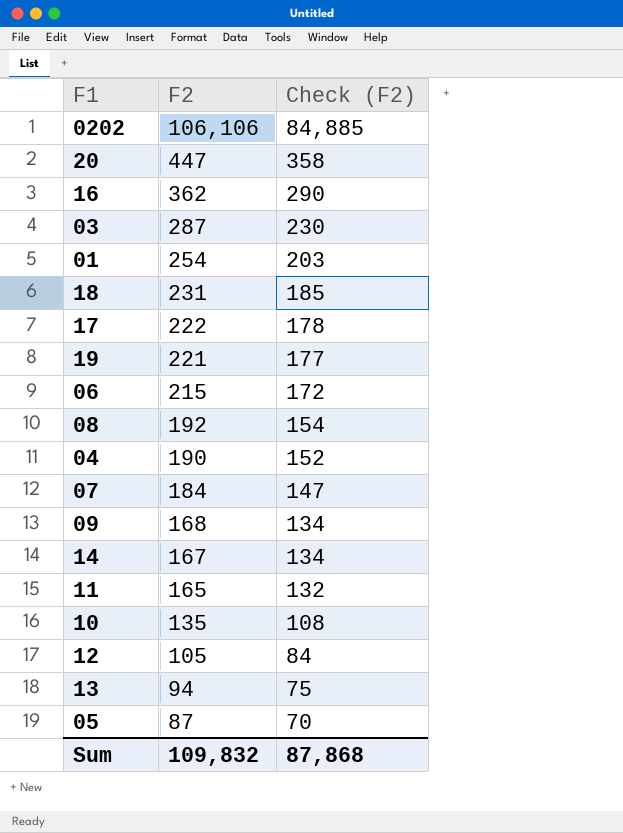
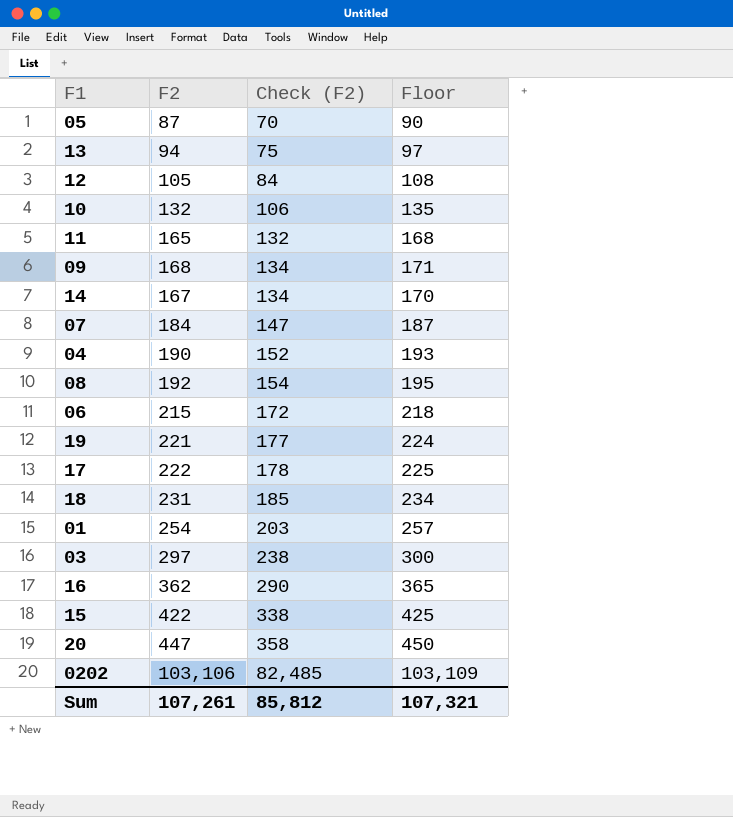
row order: F2 descending -> Check (F2) ascending
column Floor | formula: none -> [F2] + 3
10 | F2: 135 -> 132
10 | Check (F2): 108 -> 106
03 | F2: 287 -> 297
03 | Check (F2): 230 -> 238
row 15: none -> 422 | 338 | 425
0202 | F2: 106,106 -> 103,106
0202 | Check (F2): 84,885 -> 82,485
Sum | F2: 109,832 -> 107,261
Sum | Check (F2): 87,868 -> 85,812

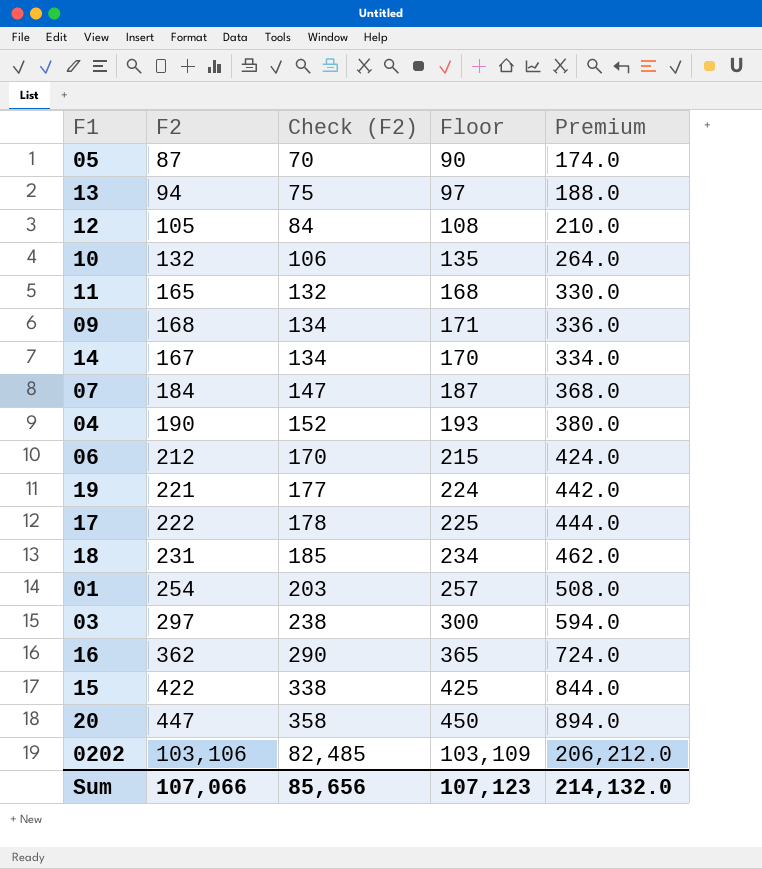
column Premium | formula: none -> [F2] * 2
row 08: 192 | 154 | 195 -> none
06 | F2: 215 -> 212
06 | Check (F2): 172 -> 170
06 | Floor: 218 -> 215
Sum | F2: 107,261 -> 107,066
Sum | Check (F2): 85,812 -> 85,656
Sum | Floor: 107,321 -> 107,123

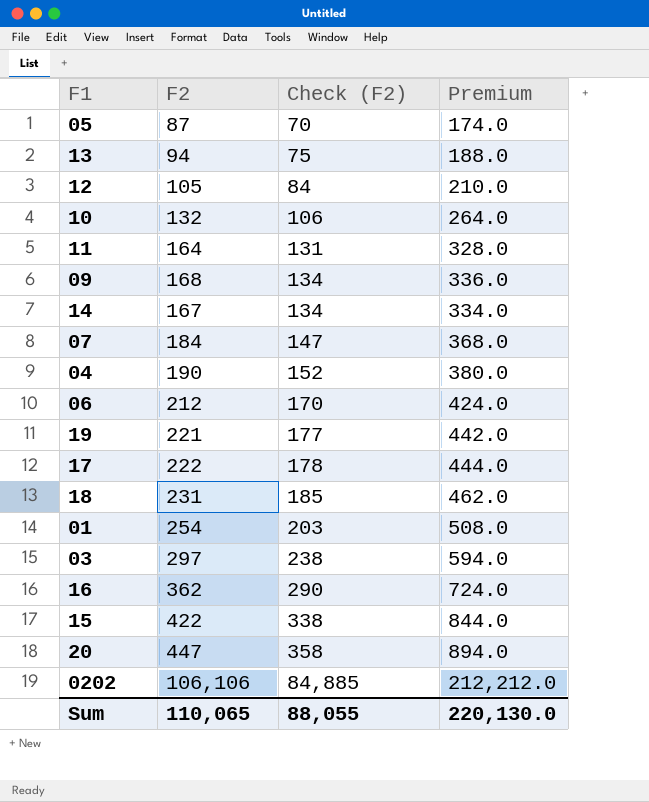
column Floor | formula: [F2] + 3 -> none
11 | F2: 165 -> 164
11 | Check (F2): 132 -> 131
11 | Premium: 330.0 -> 328.0
0202 | F2: 103,106 -> 106,106
0202 | Check (F2): 82,485 -> 84,885
0202 | Premium: 206,212.0 -> 212,212.0
Sum | F2: 107,066 -> 110,065
Sum | Check (F2): 85,656 -> 88,055
Sum | Premium: 214,132.0 -> 220,130.0

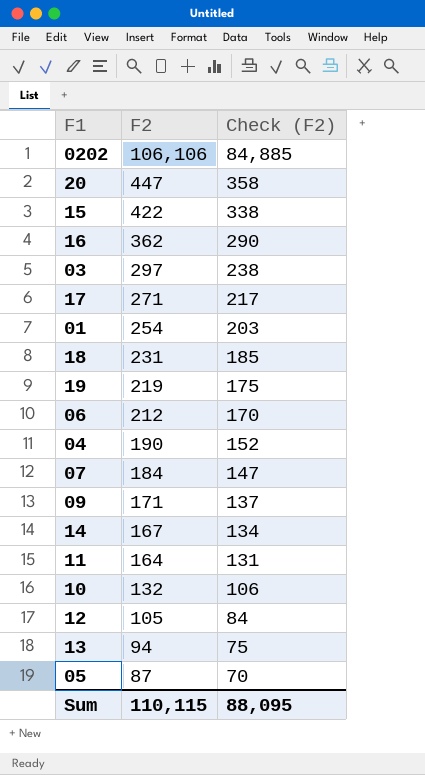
row order: Check (F2) ascending -> F2 descending
column Premium | formula: [F2] * 2 -> none
17 | F2: 222 -> 271
17 | Check (F2): 178 -> 217
19 | F2: 221 -> 219
19 | Check (F2): 177 -> 175
09 | F2: 168 -> 171
09 | Check (F2): 134 -> 137
Sum | F2: 110,065 -> 110,115
Sum | Check (F2): 88,055 -> 88,095

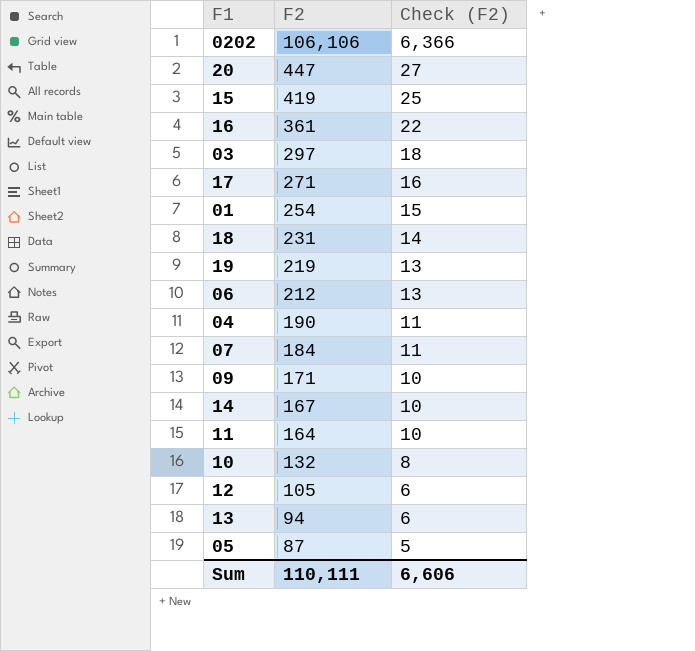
column Check (F2) | formula: [F2] * 0.8 -> [F2] * 0.06
15 | F2: 422 -> 419
16 | F2: 362 -> 361
Sum | F2: 110,115 -> 110,111
Sum | Check (F2): 88,095 -> 6,606

